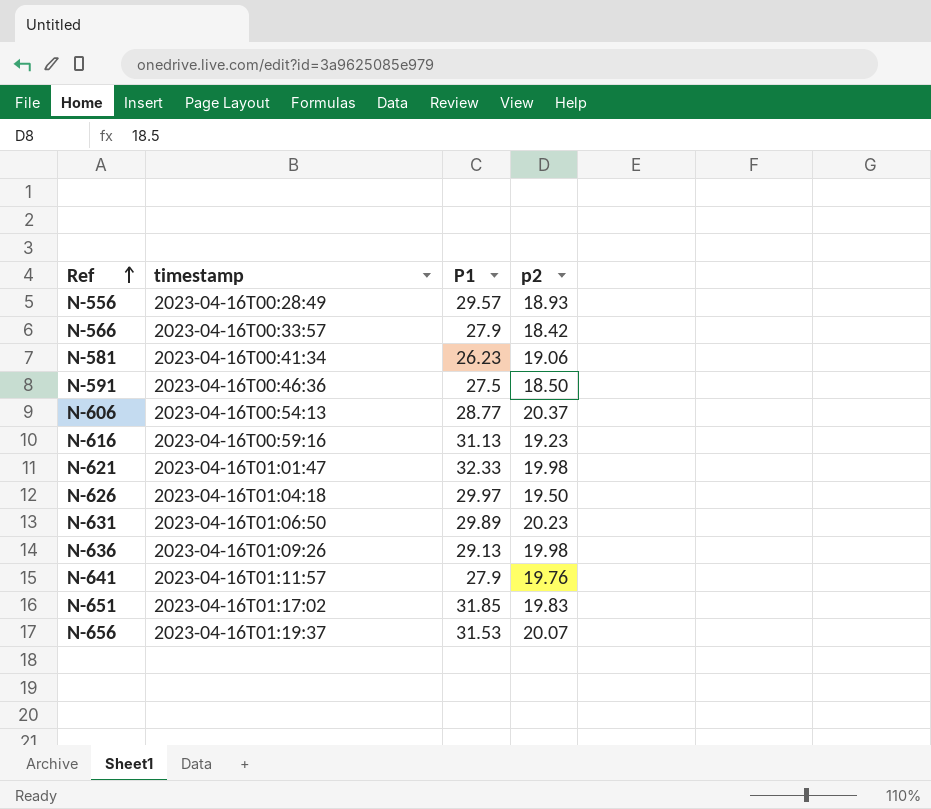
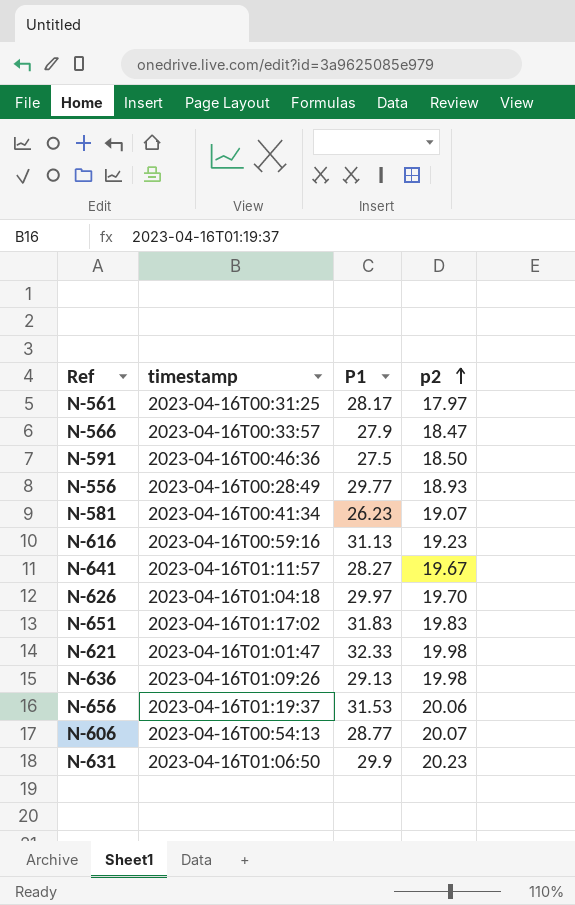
row order: Ref ascending -> p2 ascending
row N-561: none -> 2023-04-16T00:31:25 | 28.17 | 17.97
N-566 | p2: 18.42 -> 18.47
N-556 | P1: 29.57 -> 29.77
N-581 | p2: 19.06 -> 19.07
N-641 | P1: 27.9 -> 28.27
N-641 | p2: 19.76 -> 19.67
N-626 | p2: 19.50 -> 19.70
N-651 | P1: 31.85 -> 31.83
N-656 | p2: 20.07 -> 20.06
N-606 | p2: 20.37 -> 20.07
N-631 | P1: 29.89 -> 29.9

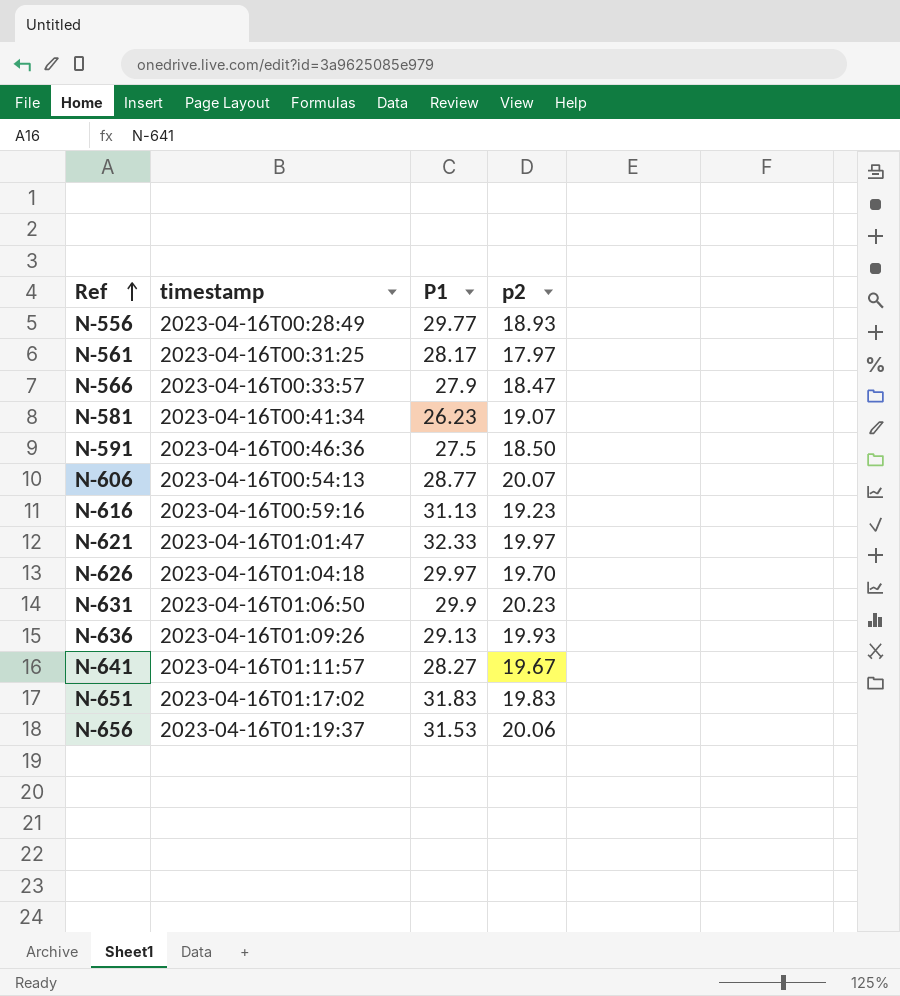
row order: p2 ascending -> Ref ascending
N-621 | p2: 19.98 -> 19.97
N-636 | p2: 19.98 -> 19.93

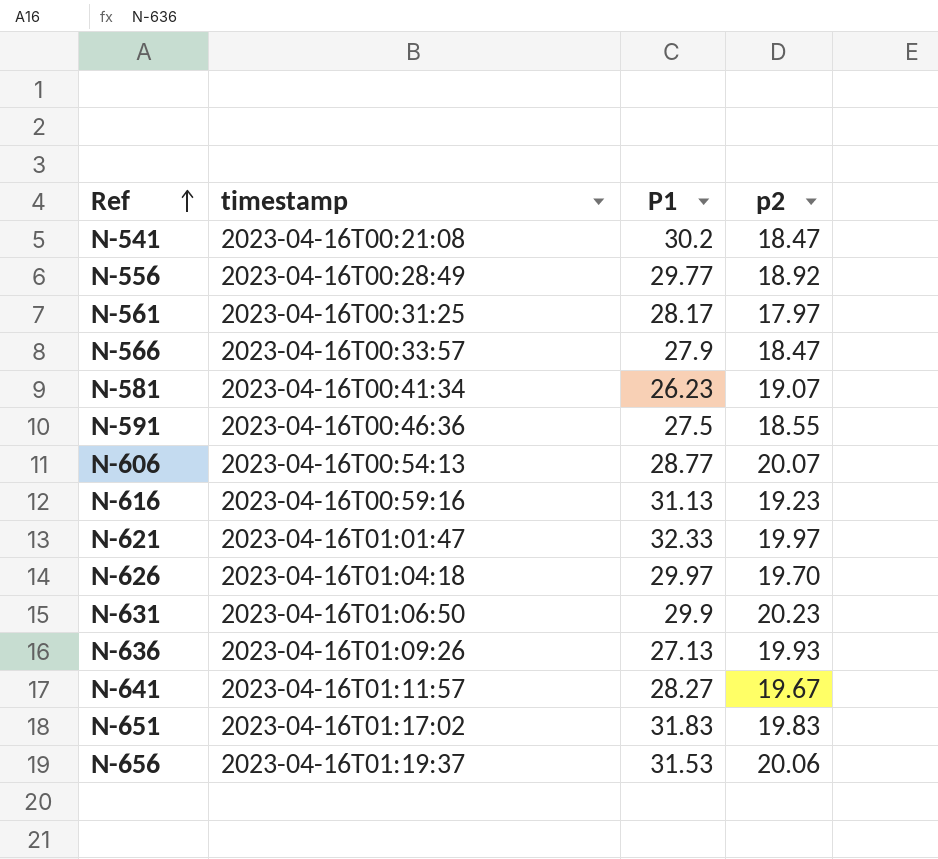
row N-541: none -> 2023-04-16T00:21:08 | 30.2 | 18.47
N-556 | p2: 18.93 -> 18.92
N-591 | p2: 18.50 -> 18.55
N-636 | P1: 29.13 -> 27.13

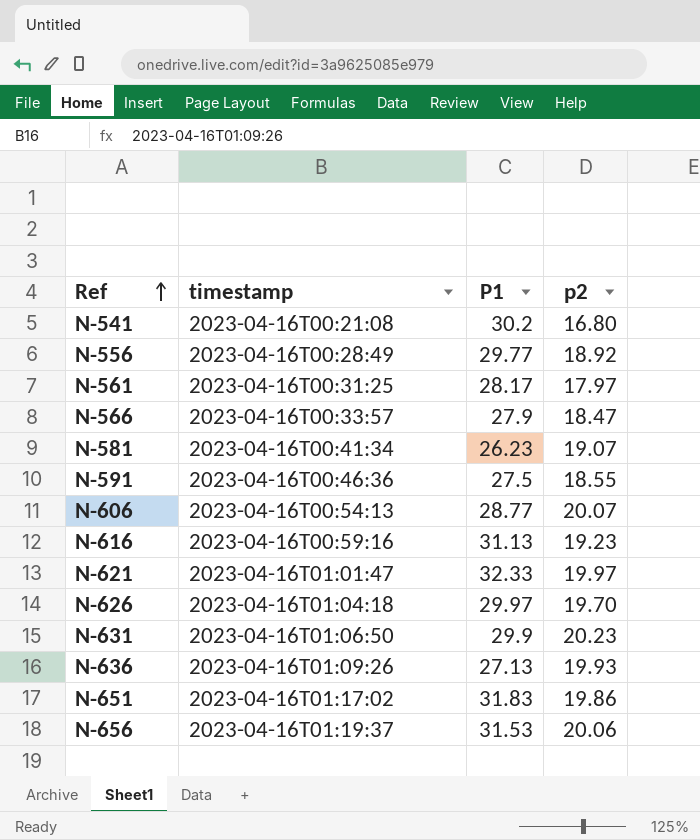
row N-641: 2023-04-16T01:11:57 | 28.27 | 19.67 -> none
N-541 | p2: 18.47 -> 16.80
N-651 | p2: 19.83 -> 19.86

